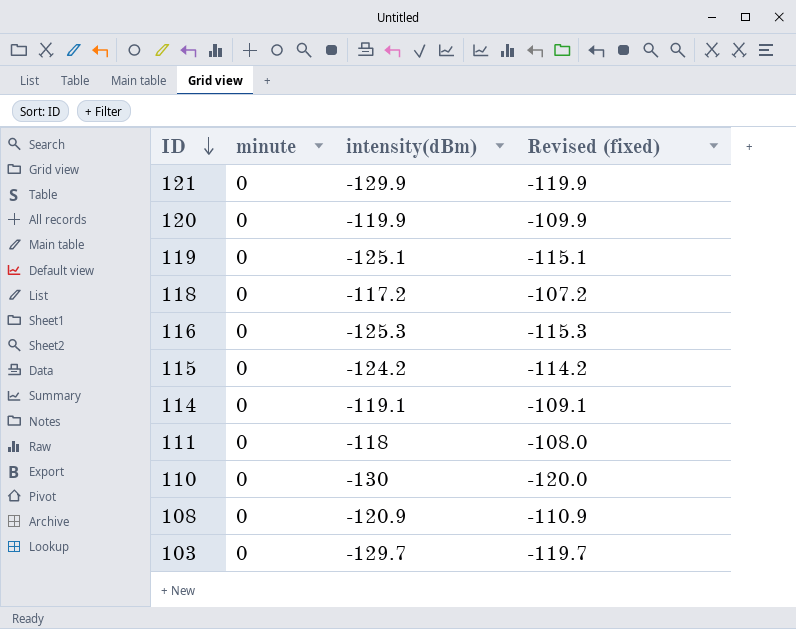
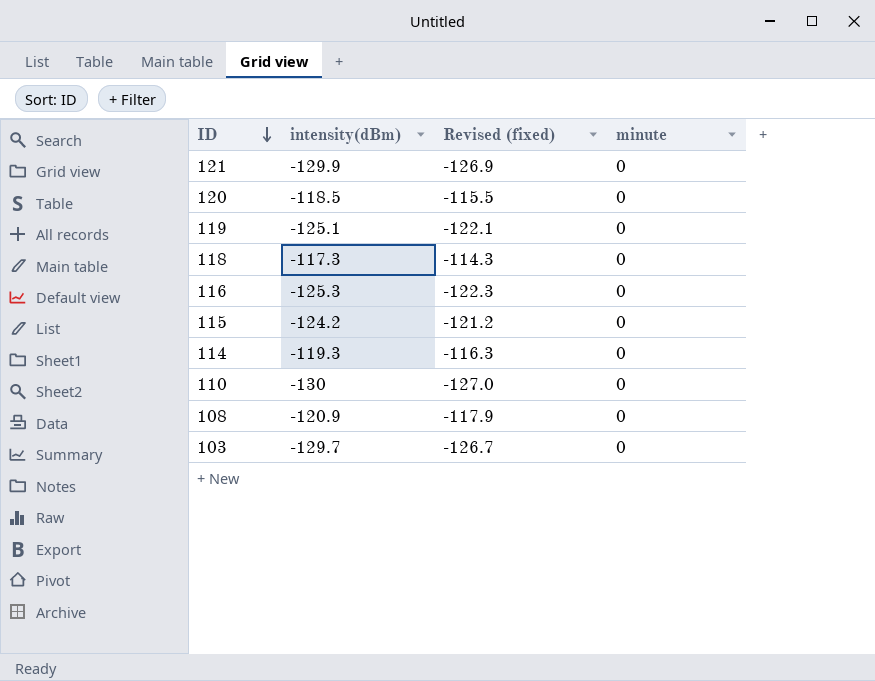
column Revised (fixed) | formula: [intensity(dBm)] + 10 -> [intensity(dBm)] + 3
column minute | position: 2 -> 4
row 111: 0 | -118 | -108.0 -> none
120 | intensity(dBm): -119.9 -> -118.5
118 | intensity(dBm): -117.2 -> -117.3
114 | intensity(dBm): -119.1 -> -119.3

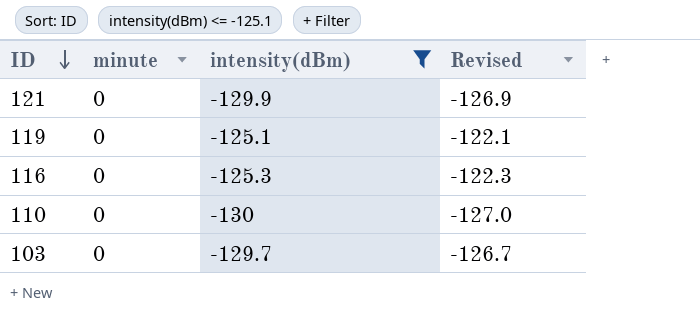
filter: none -> intensity(dBm) <= -125.1
column minute | position: 4 -> 2
column name: Revised (fixed) -> Revised

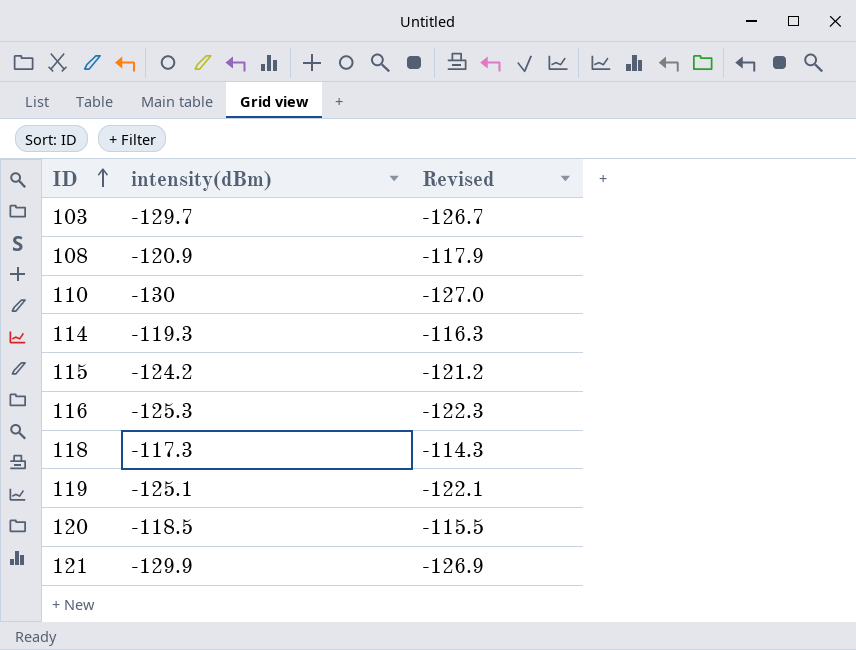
filter: intensity(dBm) <= -125.1 -> none
row order: ID descending -> ID ascending
column minute | position: 2 -> none

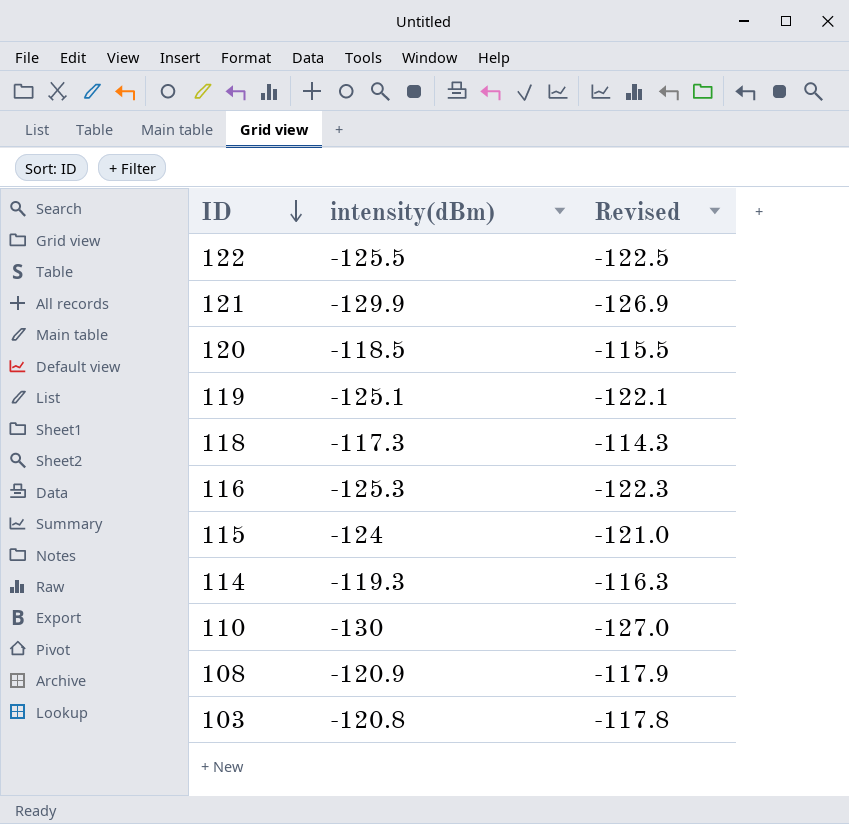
row order: ID ascending -> ID descending
row 122: none -> -125.5 | -122.5
115 | intensity(dBm): -124.2 -> -124
115 | Revised: -121.2 -> -121.0
103 | intensity(dBm): -129.7 -> -120.8
103 | Revised: -126.7 -> -117.8

